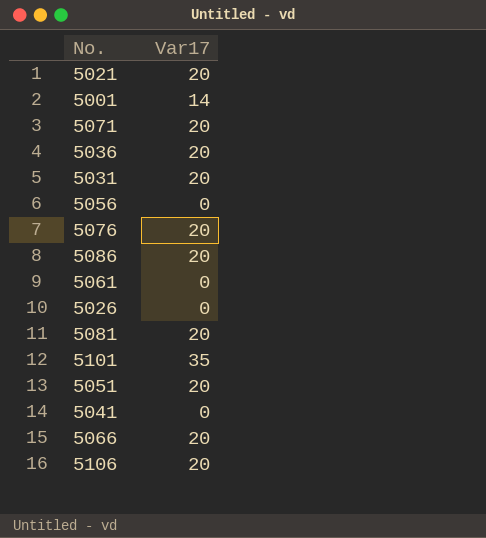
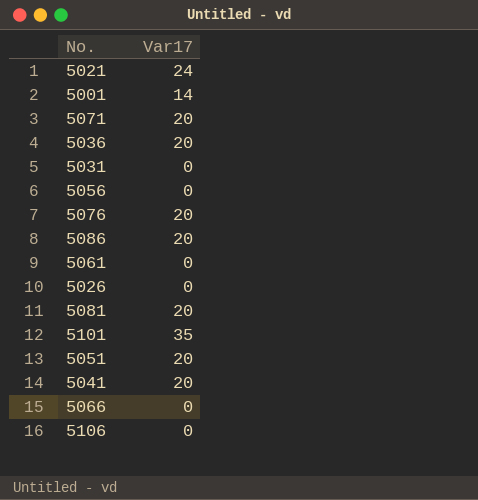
5021 | Var17: 20 -> 24
5031 | Var17: 20 -> 0
5041 | Var17: 0 -> 20
5066 | Var17: 20 -> 0
5106 | Var17: 20 -> 0

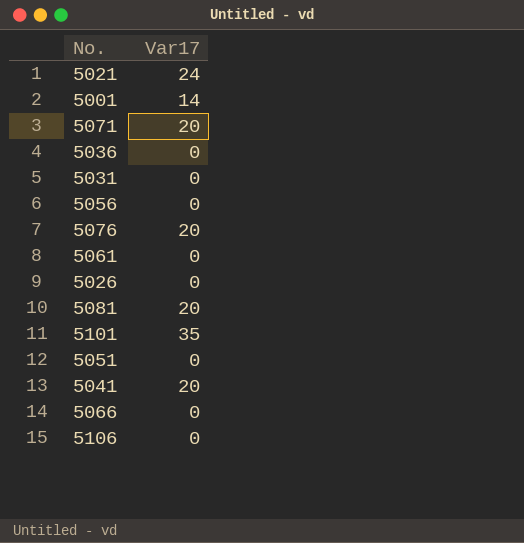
row 5086: 20 -> none
5036 | Var17: 20 -> 0
5051 | Var17: 20 -> 0

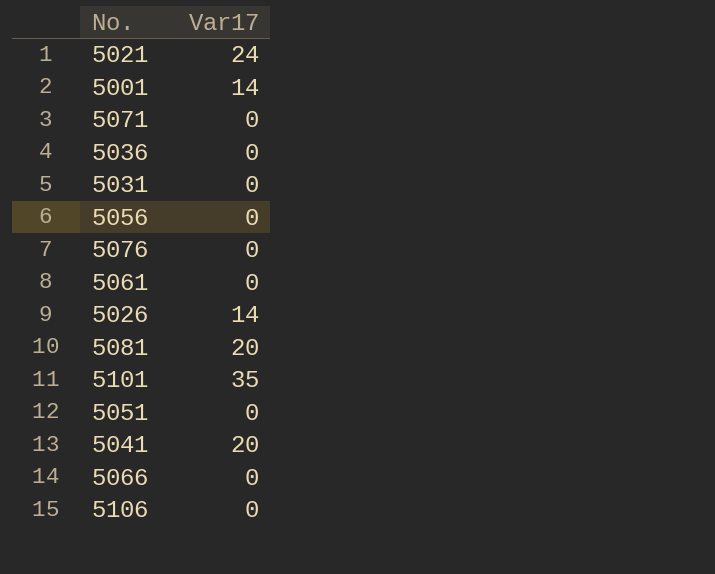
5071 | Var17: 20 -> 0
5076 | Var17: 20 -> 0
5026 | Var17: 0 -> 14

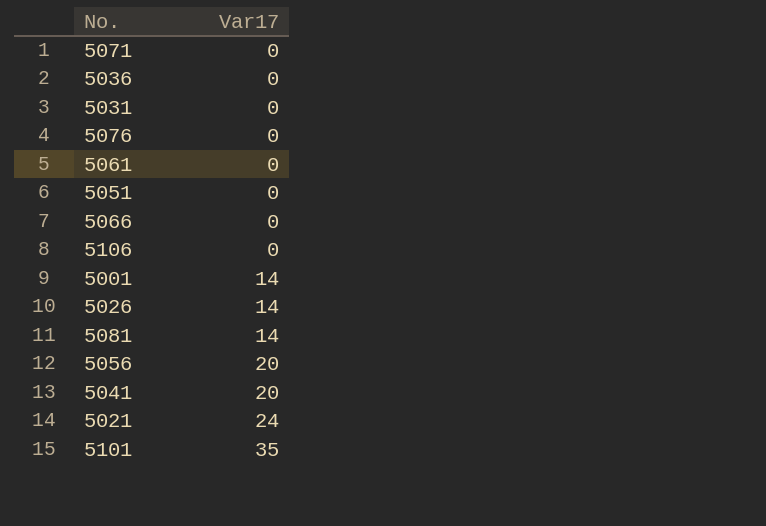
row order: none -> Var17 ascending
5081 | Var17: 20 -> 14
5056 | Var17: 0 -> 20

